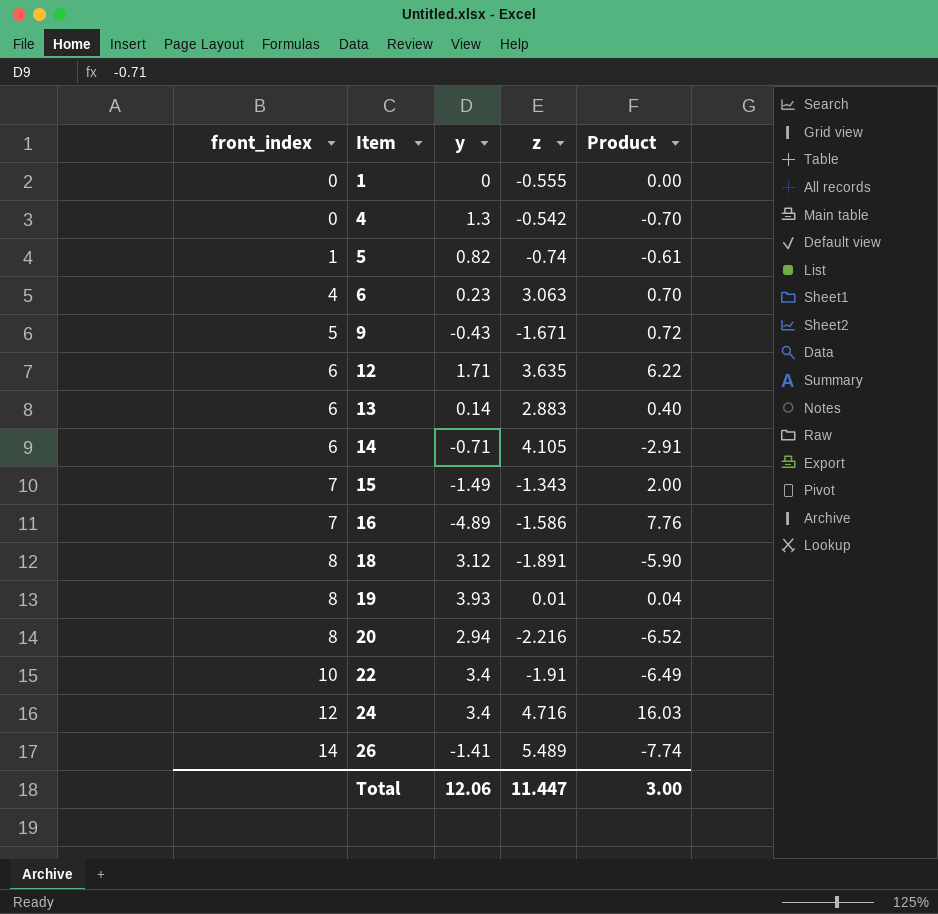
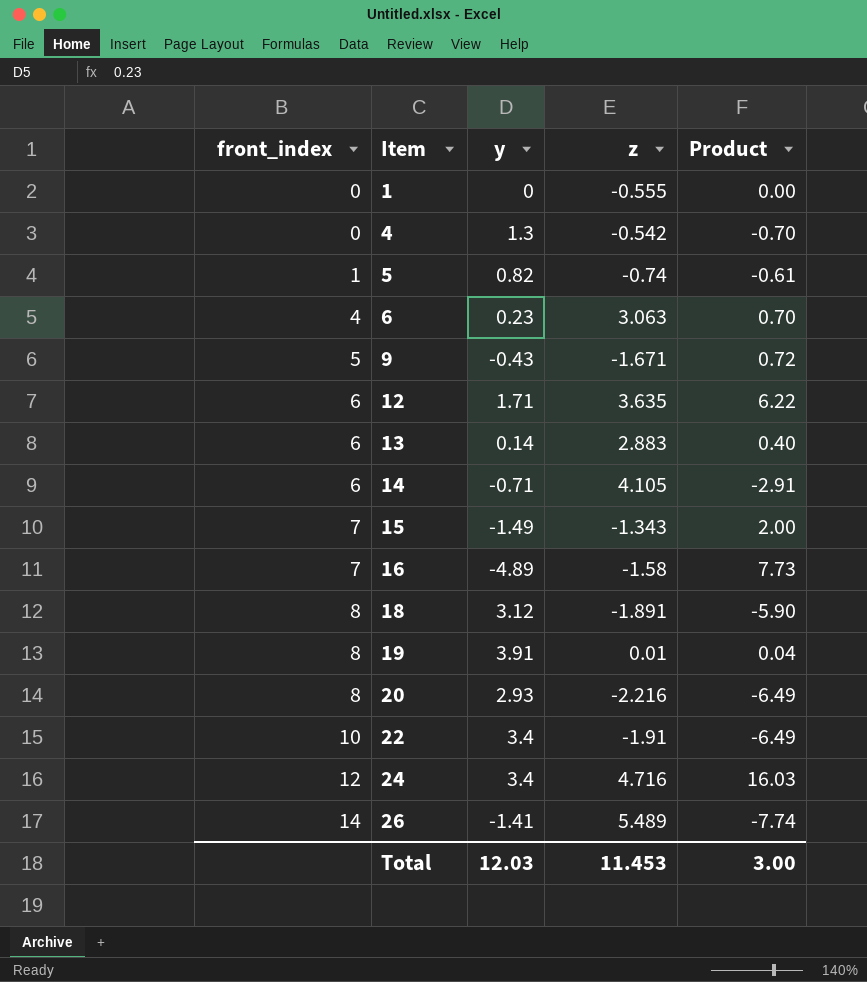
16 | z: -1.586 -> -1.58
16 | Product: 7.76 -> 7.73
19 | y: 3.93 -> 3.91
20 | y: 2.94 -> 2.93
20 | Product: -6.52 -> -6.49
Total | y: 12.06 -> 12.03
Total | z: 11.447 -> 11.453

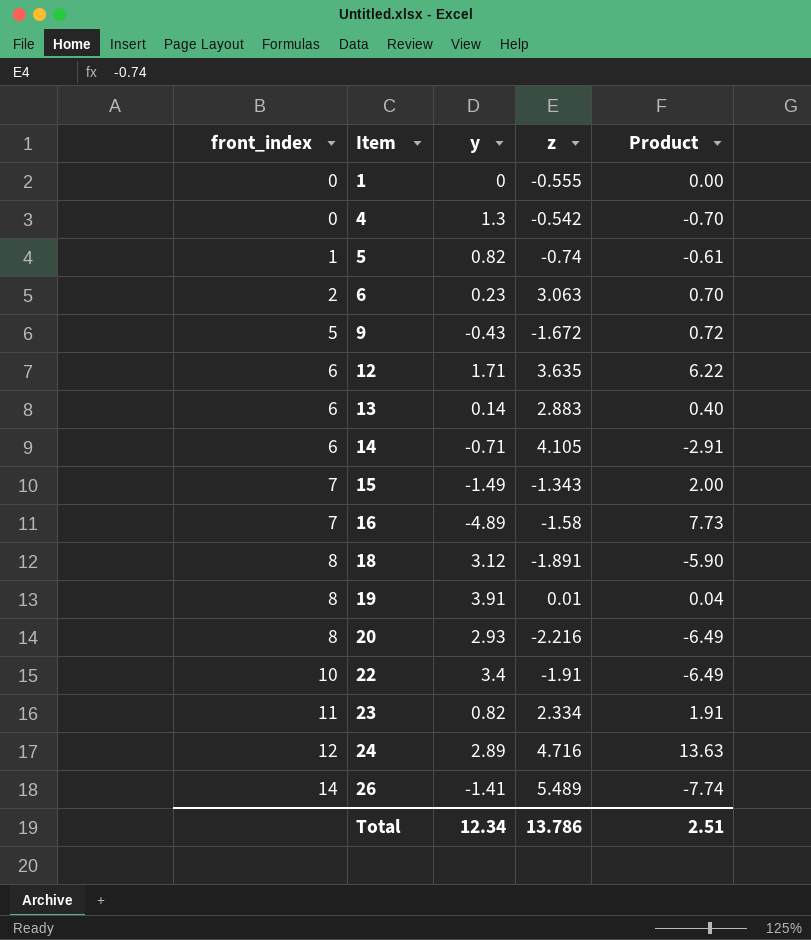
6 | front_index: 4 -> 2
9 | z: -1.671 -> -1.672
row 23: none -> 11 | 0.82 | 2.334 | 1.91
24 | y: 3.4 -> 2.89
24 | Product: 16.03 -> 13.63
Total | y: 12.03 -> 12.34
Total | z: 11.453 -> 13.786
Total | Product: 3.00 -> 2.51

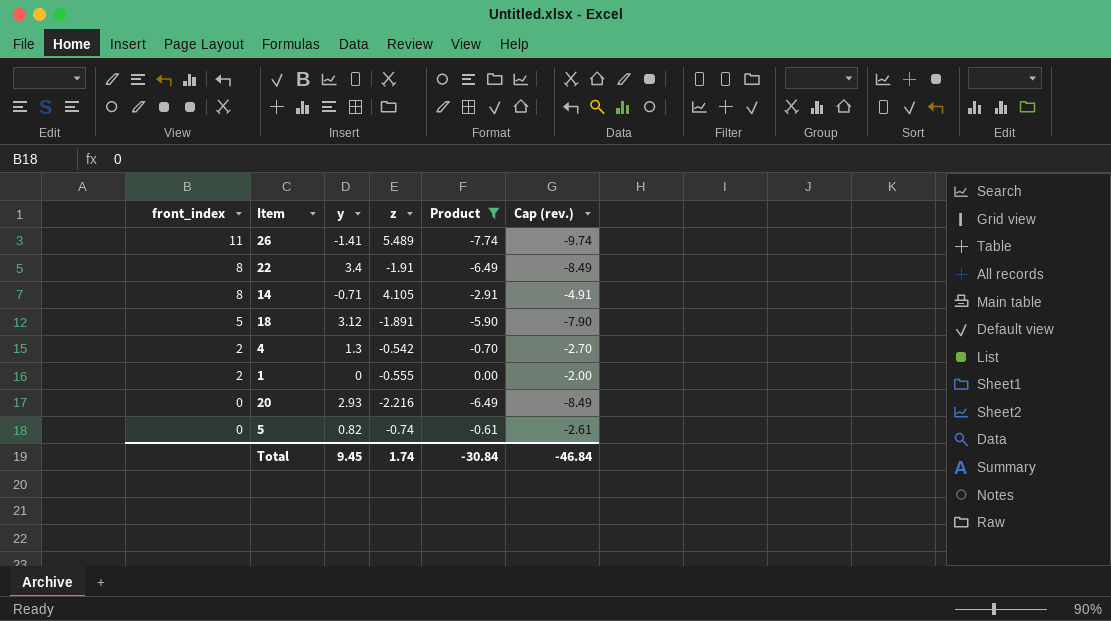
filter: none -> Product <= 0.00
row order: front_index ascending -> front_index descending
column Cap (rev.) | formula: none -> [Product] - 2
26 | front_index: 14 -> 11
22 | front_index: 10 -> 8
14 | front_index: 6 -> 8
18 | front_index: 8 -> 5
4 | front_index: 0 -> 2
1 | front_index: 0 -> 2
20 | front_index: 8 -> 0
5 | front_index: 1 -> 0
Total | y: 12.34 -> 9.45
Total | z: 13.786 -> 1.74
Total | Product: 2.51 -> -30.84

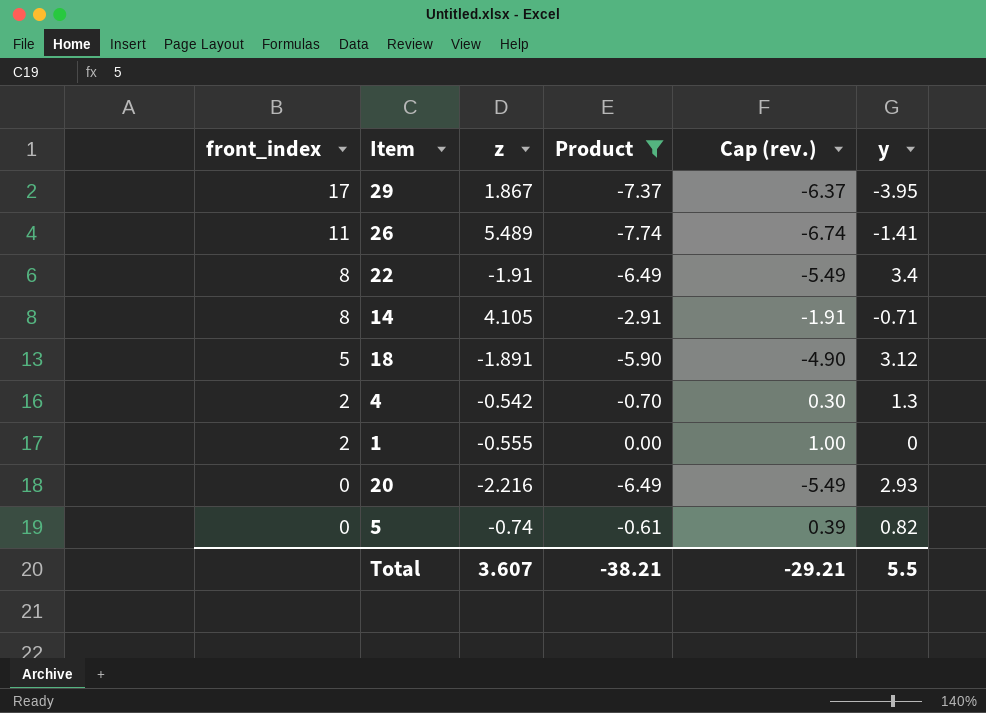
column Cap (rev.) | formula: [Product] - 2 -> [Product] + 1
column y | position: 3 -> 6
row 29: none -> 17 | 1.867 | -7.37 | -6.37 | -3.95
Total | z: 1.74 -> 3.607
Total | Product: -30.84 -> -38.21
Total | Cap (rev.): -46.84 -> -29.21
Total | y: 9.45 -> 5.5

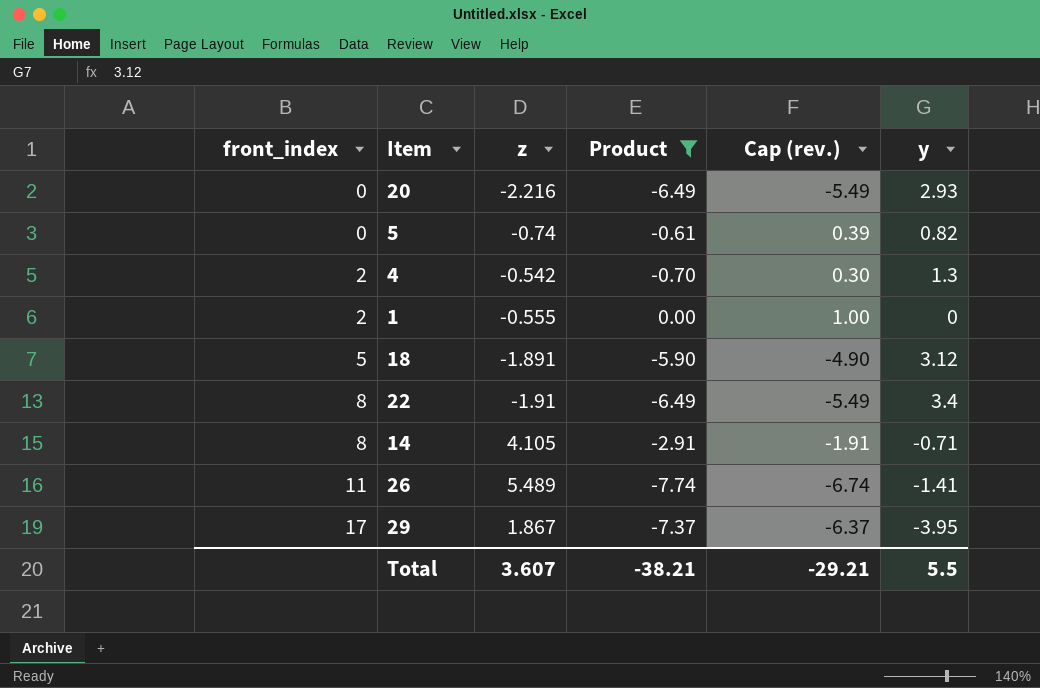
row order: front_index descending -> front_index ascending

